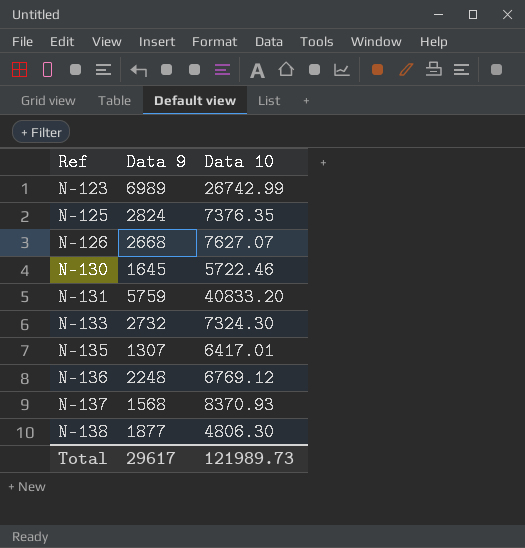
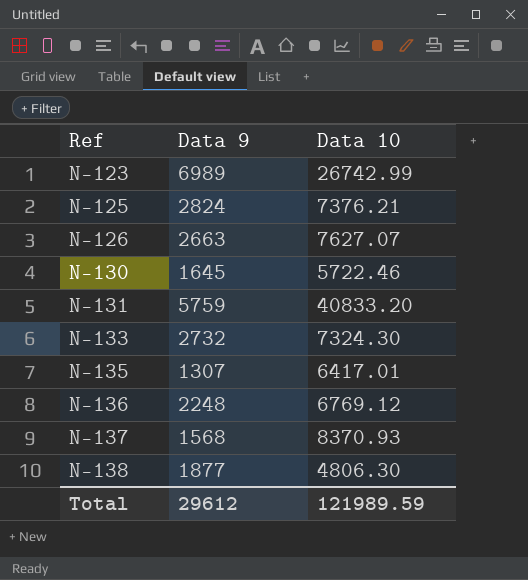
N-125 | Data 10: 7376.35 -> 7376.21
N-126 | Data 9: 2668 -> 2663
Total | Data 9: 29617 -> 29612
Total | Data 10: 121989.73 -> 121989.59

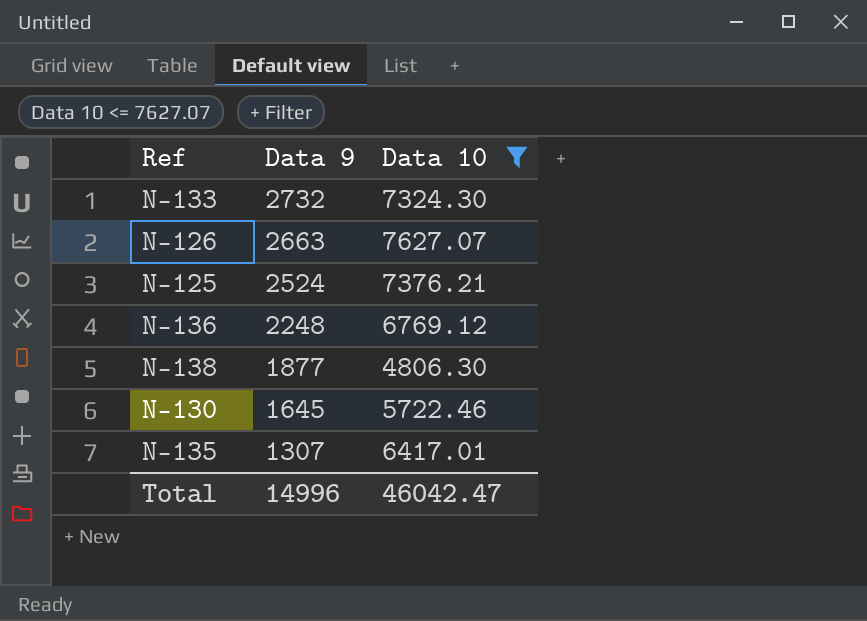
filter: none -> Data 10 <= 7627.07
row order: Ref ascending -> Data 9 descending
N-125 | Data 9: 2824 -> 2524
Total | Data 9: 29612 -> 14996
Total | Data 10: 121989.59 -> 46042.47

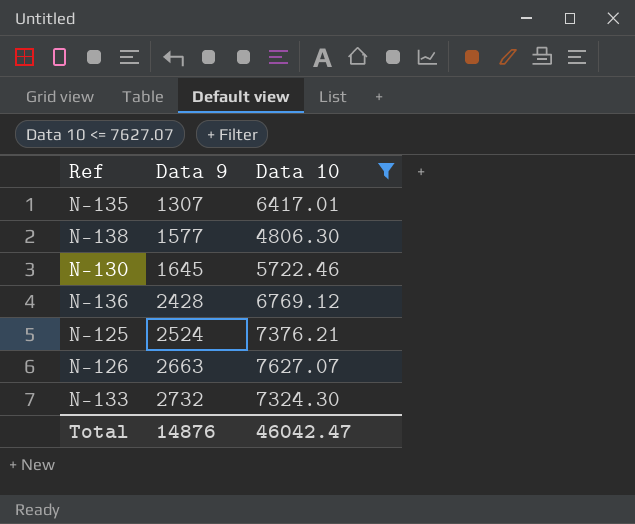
row order: Data 9 descending -> Data 9 ascending
N-138 | Data 9: 1877 -> 1577
N-136 | Data 9: 2248 -> 2428
Total | Data 9: 14996 -> 14876

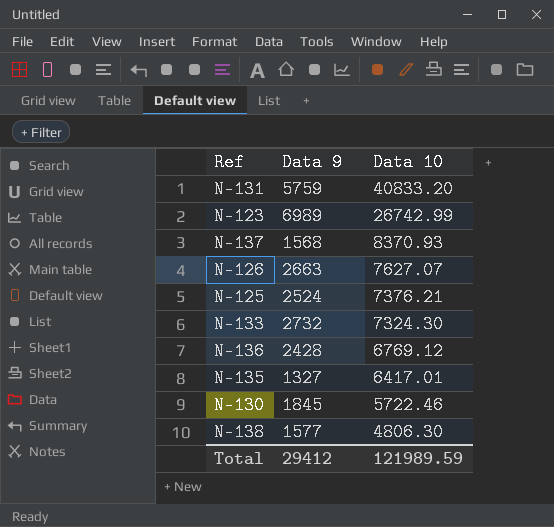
filter: Data 10 <= 7627.07 -> none
row order: Data 9 ascending -> Data 10 descending
N-135 | Data 9: 1307 -> 1327
N-130 | Data 9: 1645 -> 1845
Total | Data 9: 14876 -> 29412
Total | Data 10: 46042.47 -> 121989.59

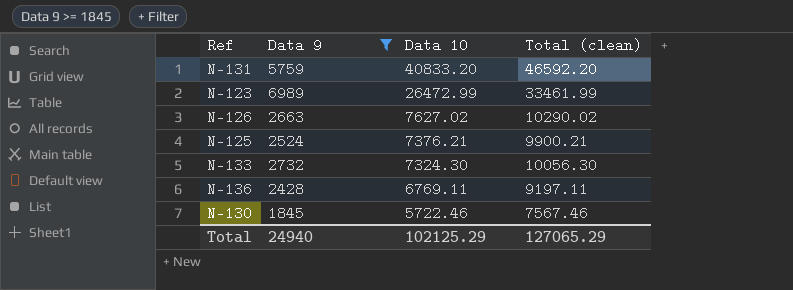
filter: none -> Data 9 >= 1845
column Total (clean) | formula: none -> [Data 9] + [Data 10]
N-123 | Data 10: 26742.99 -> 26472.99
N-126 | Data 10: 7627.07 -> 7627.02
N-136 | Data 10: 6769.12 -> 6769.11
Total | Data 9: 29412 -> 24940
Total | Data 10: 121989.59 -> 102125.29

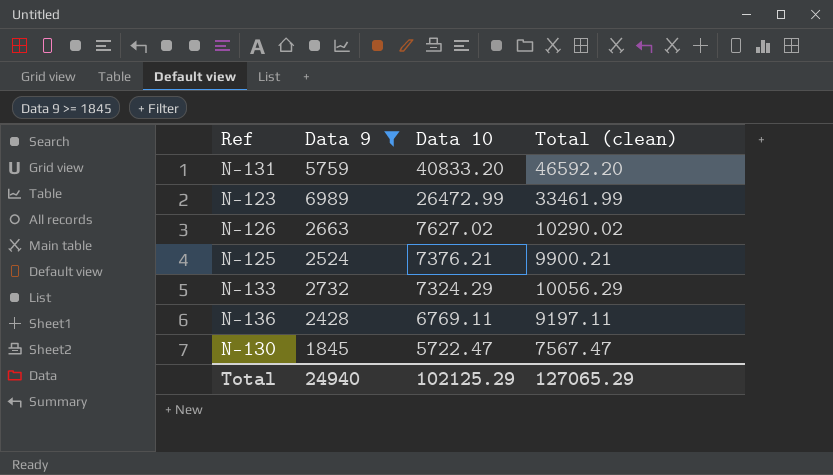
N-133 | Data 10: 7324.30 -> 7324.29
N-133 | Total (clean): 10056.30 -> 10056.29
N-130 | Data 10: 5722.46 -> 5722.47
N-130 | Total (clean): 7567.46 -> 7567.47

